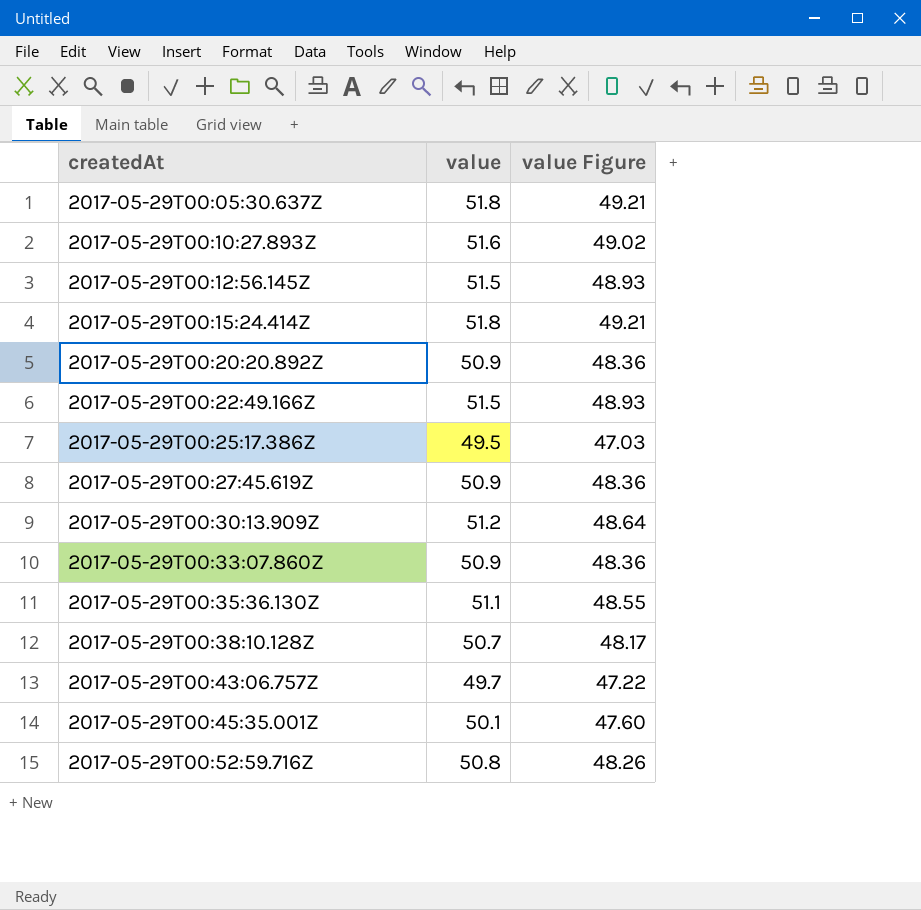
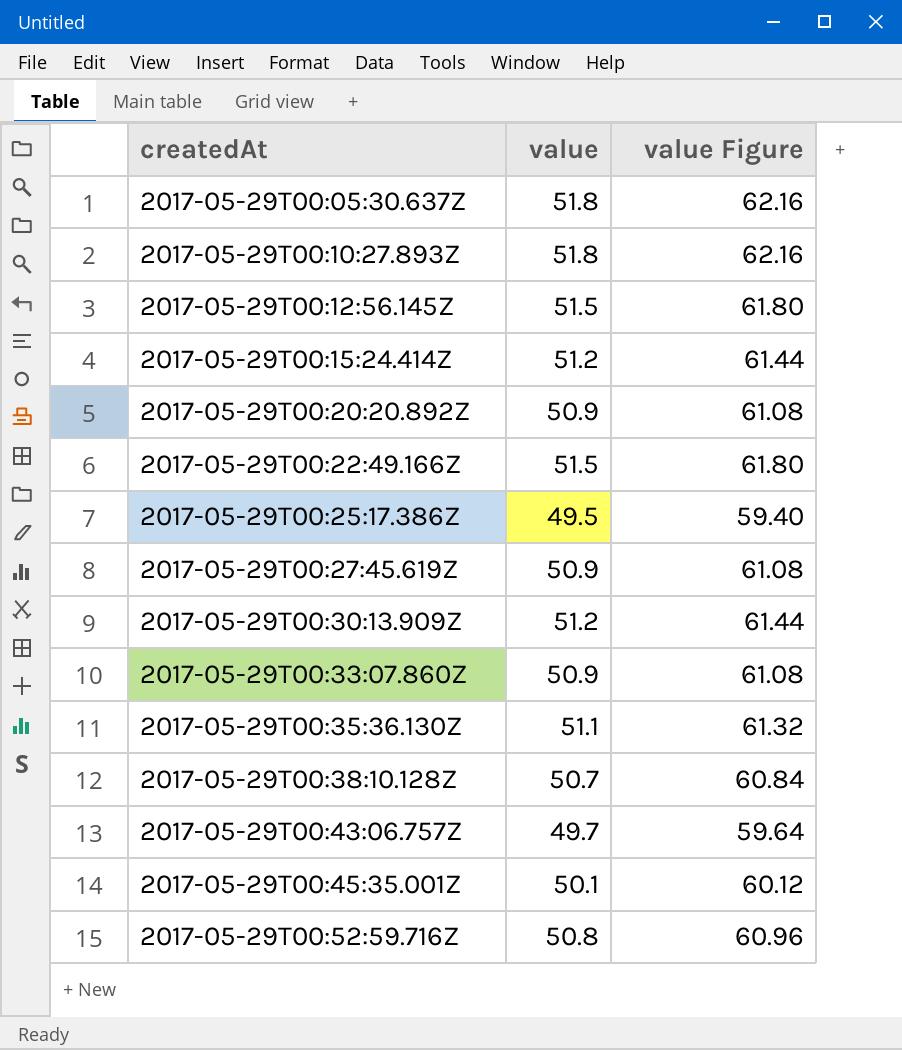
column value Figure | formula: [value] * 0.95 -> [value] * 1.2
2017-05-29T00:10:27.893Z | value: 51.6 -> 51.8
2017-05-29T00:15:24.414Z | value: 51.8 -> 51.2

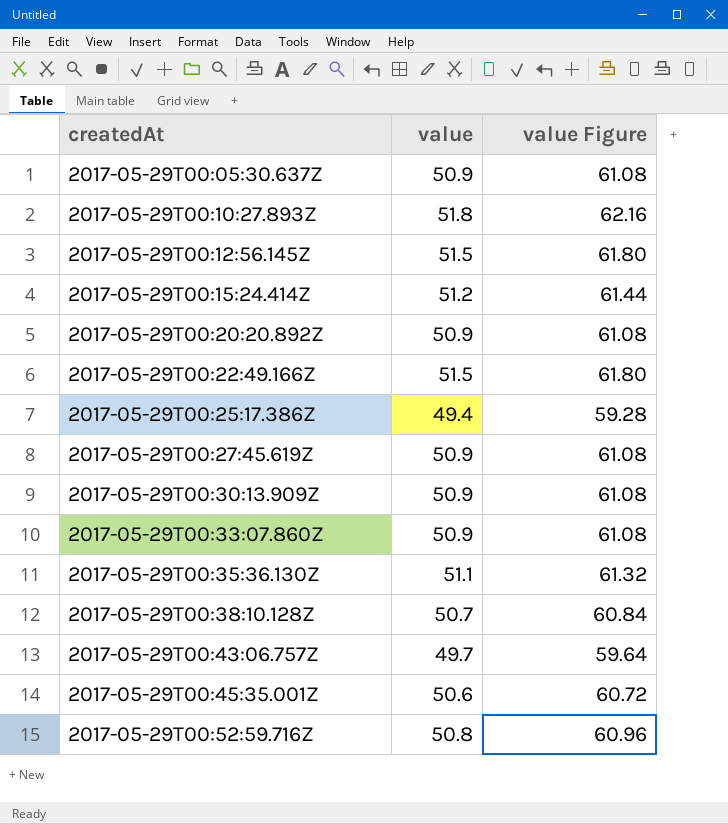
2017-05-29T00:05:30.637Z | value: 51.8 -> 50.9
2017-05-29T00:05:30.637Z | value Figure: 62.16 -> 61.08
2017-05-29T00:25:17.386Z | value: 49.5 -> 49.4
2017-05-29T00:25:17.386Z | value Figure: 59.40 -> 59.28
2017-05-29T00:30:13.909Z | value: 51.2 -> 50.9
2017-05-29T00:30:13.909Z | value Figure: 61.44 -> 61.08
2017-05-29T00:45:35.001Z | value: 50.1 -> 50.6
2017-05-29T00:45:35.001Z | value Figure: 60.12 -> 60.72

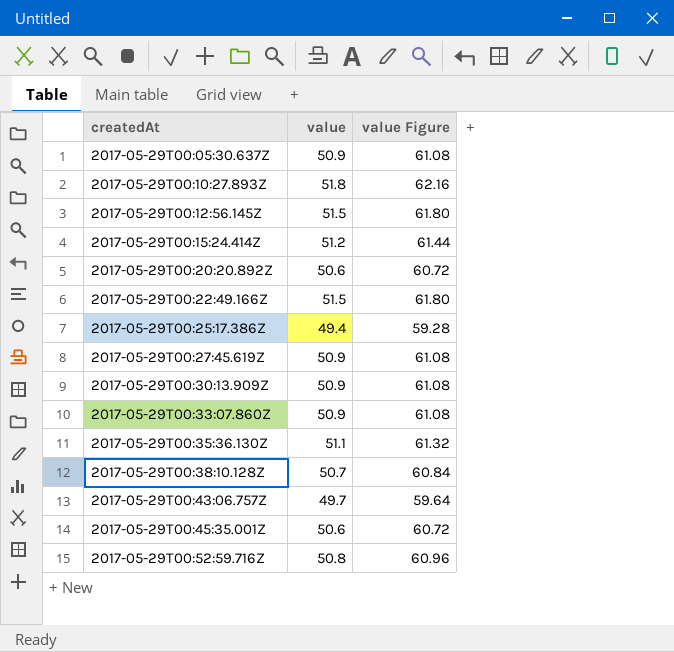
2017-05-29T00:20:20.892Z | value: 50.9 -> 50.6
2017-05-29T00:20:20.892Z | value Figure: 61.08 -> 60.72

